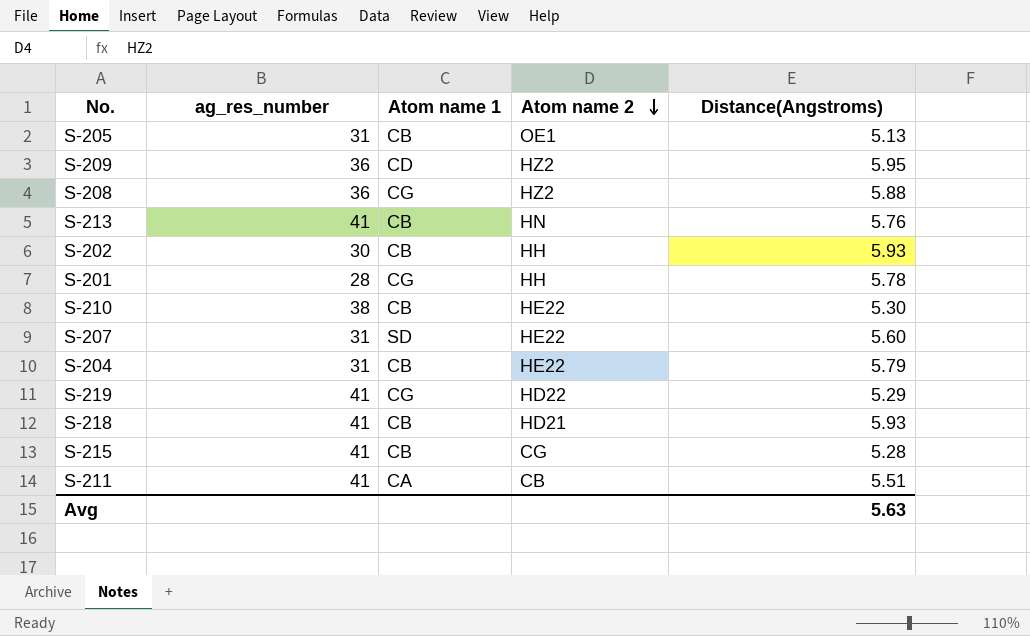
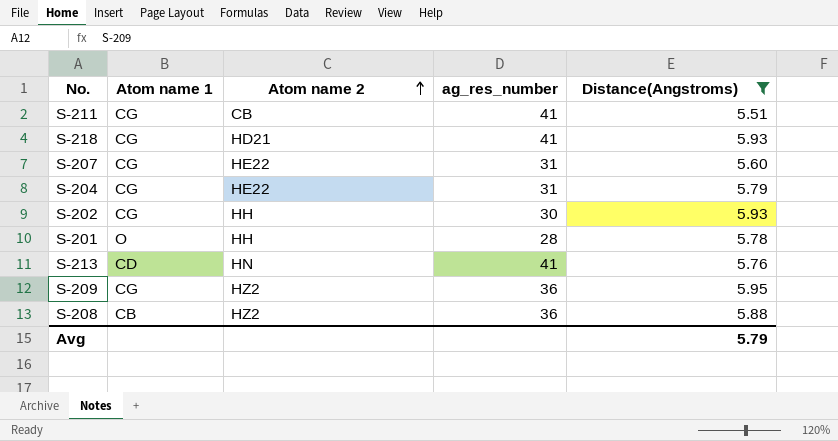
filter: none -> Distance(Angstroms) >= 5.51
row order: Atom name 2 descending -> Atom name 2 ascending
column ag_res_number | position: 2 -> 4
S-211 | Atom name 1: CA -> CG
S-218 | Atom name 1: CB -> CG
S-207 | Atom name 1: SD -> CG
S-204 | Atom name 1: CB -> CG
S-202 | Atom name 1: CB -> CG
S-201 | Atom name 1: CG -> O
S-213 | Atom name 1: CB -> CD
S-209 | Atom name 1: CD -> CG
S-208 | Atom name 1: CG -> CB
Avg | Distance(Angstroms): 5.63 -> 5.79

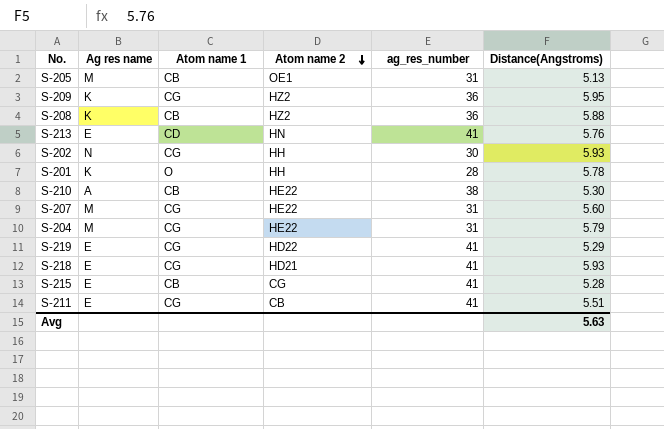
filter: Distance(Angstroms) >= 5.51 -> none
row order: Atom name 2 ascending -> Atom name 2 descending
column Ag res name | position: none -> 2
Avg | Distance(Angstroms): 5.79 -> 5.63

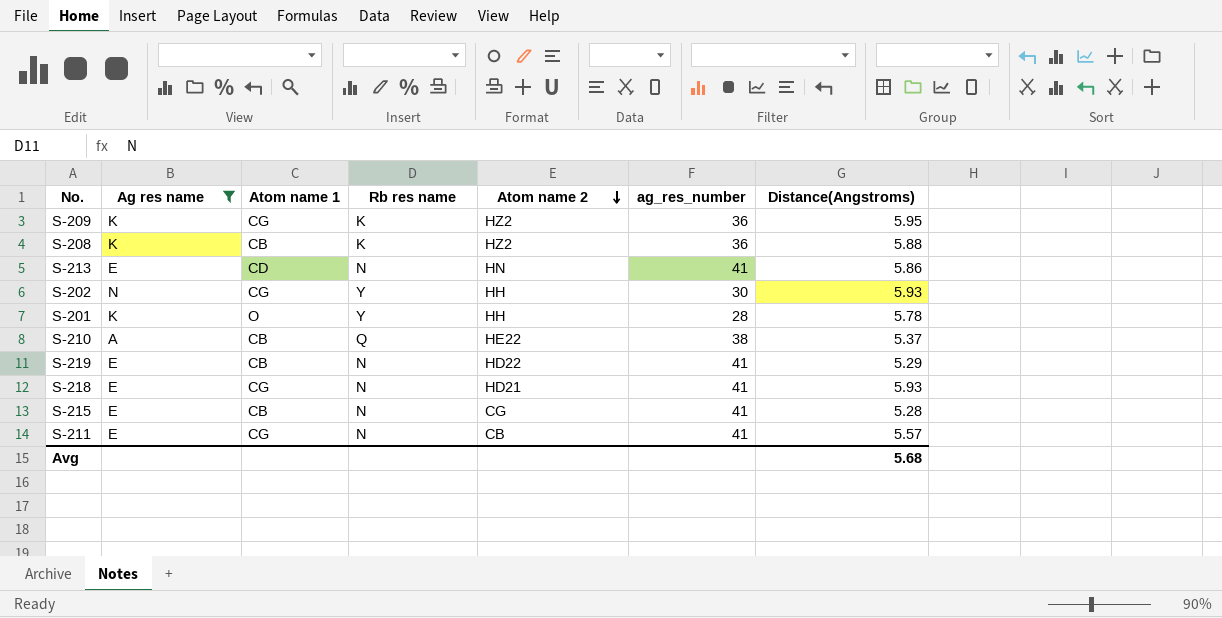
filter: none -> Ag res name != M
column Rb res name | position: none -> 4
S-213 | Distance(Angstroms): 5.76 -> 5.86
S-210 | Distance(Angstroms): 5.30 -> 5.37
S-219 | Atom name 1: CG -> CB
S-211 | Distance(Angstroms): 5.51 -> 5.57
Avg | Distance(Angstroms): 5.63 -> 5.68

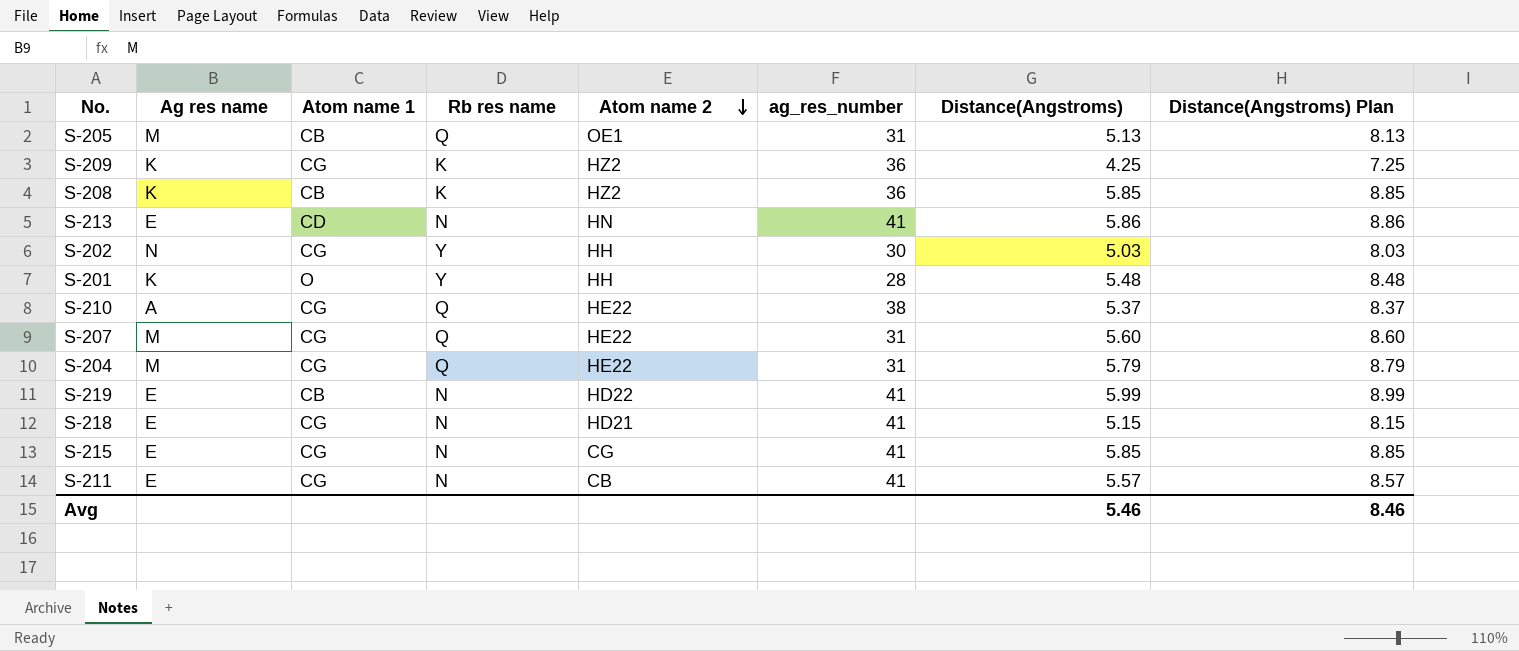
filter: Ag res name != M -> none
column Distance(Angstroms) Plan | formula: none -> [Distance(Angstroms)] + 3
S-209 | Distance(Angstroms): 5.95 -> 4.25
S-208 | Distance(Angstroms): 5.88 -> 5.85
S-202 | Distance(Angstroms): 5.93 -> 5.03
S-201 | Distance(Angstroms): 5.78 -> 5.48
S-210 | Atom name 1: CB -> CG
S-219 | Distance(Angstroms): 5.29 -> 5.99
S-218 | Distance(Angstroms): 5.93 -> 5.15
S-215 | Atom name 1: CB -> CG
S-215 | Distance(Angstroms): 5.28 -> 5.85
Avg | Distance(Angstroms): 5.68 -> 5.46

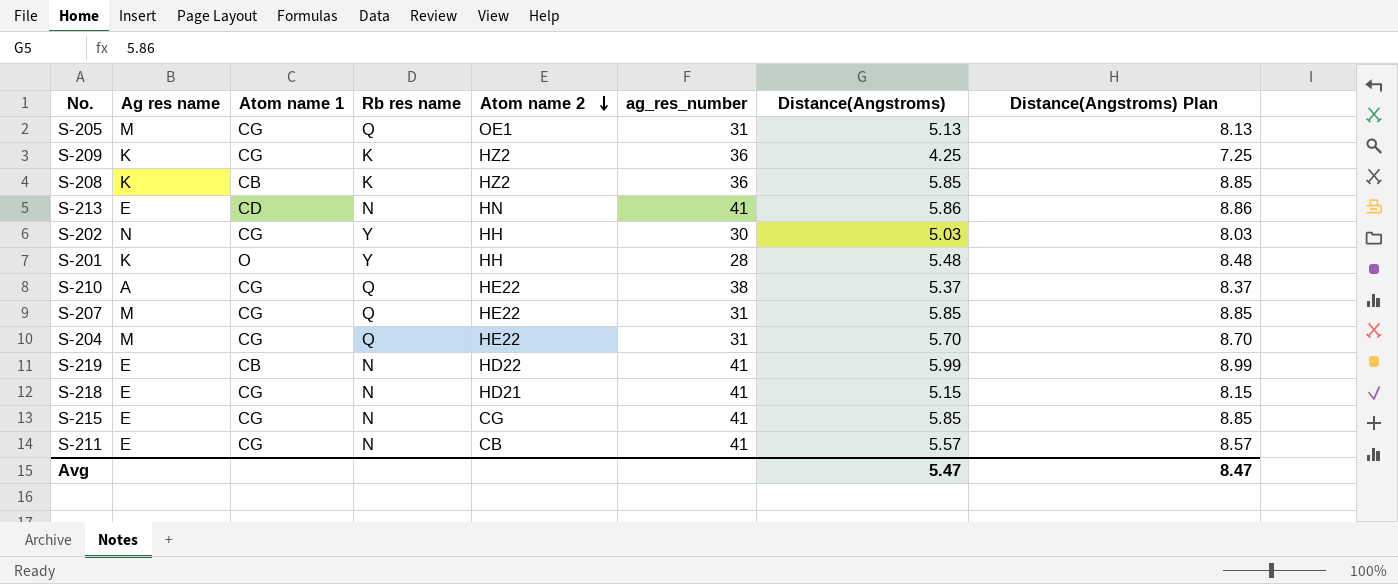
S-205 | Atom name 1: CB -> CG
S-207 | Distance(Angstroms): 5.60 -> 5.85
S-207 | Distance(Angstroms) Plan: 8.60 -> 8.85
S-204 | Distance(Angstroms): 5.79 -> 5.70
S-204 | Distance(Angstroms) Plan: 8.79 -> 8.70
Avg | Distance(Angstroms): 5.46 -> 5.47
Avg | Distance(Angstroms) Plan: 8.46 -> 8.47

